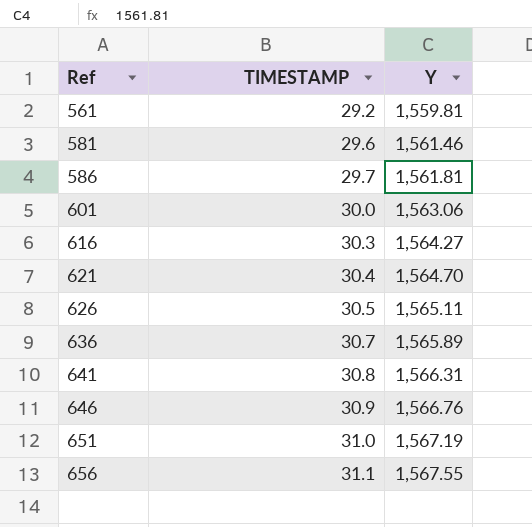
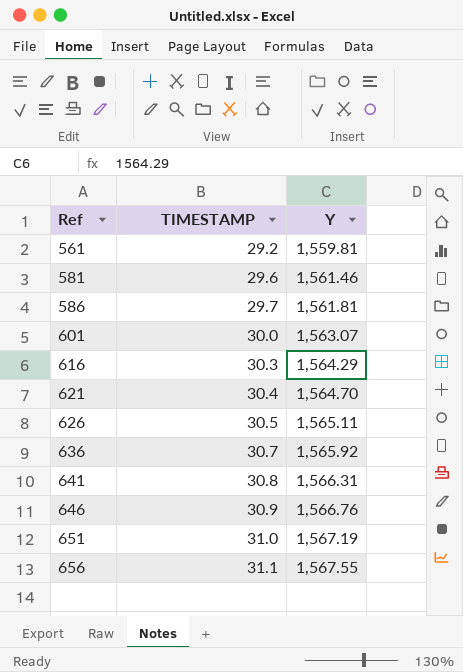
601 | Y: 1,563.06 -> 1,563.07
616 | Y: 1,564.27 -> 1,564.29
636 | Y: 1,565.89 -> 1,565.92

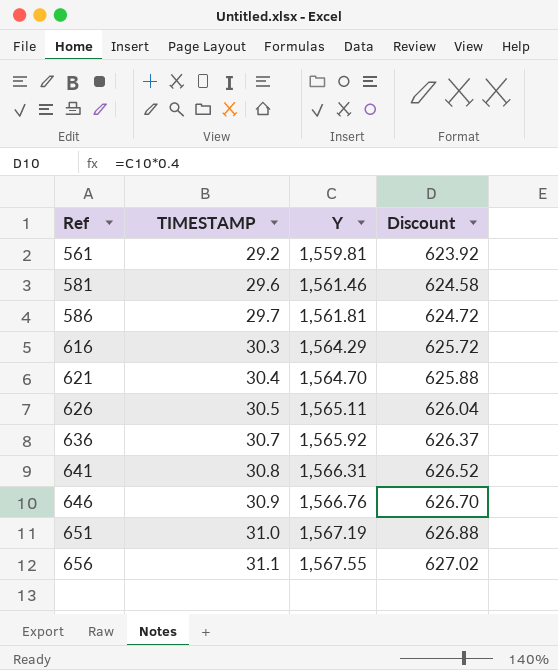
column Discount | formula: none -> [Y] * 0.4
row 601: 30.0 | 1,563.07 -> none

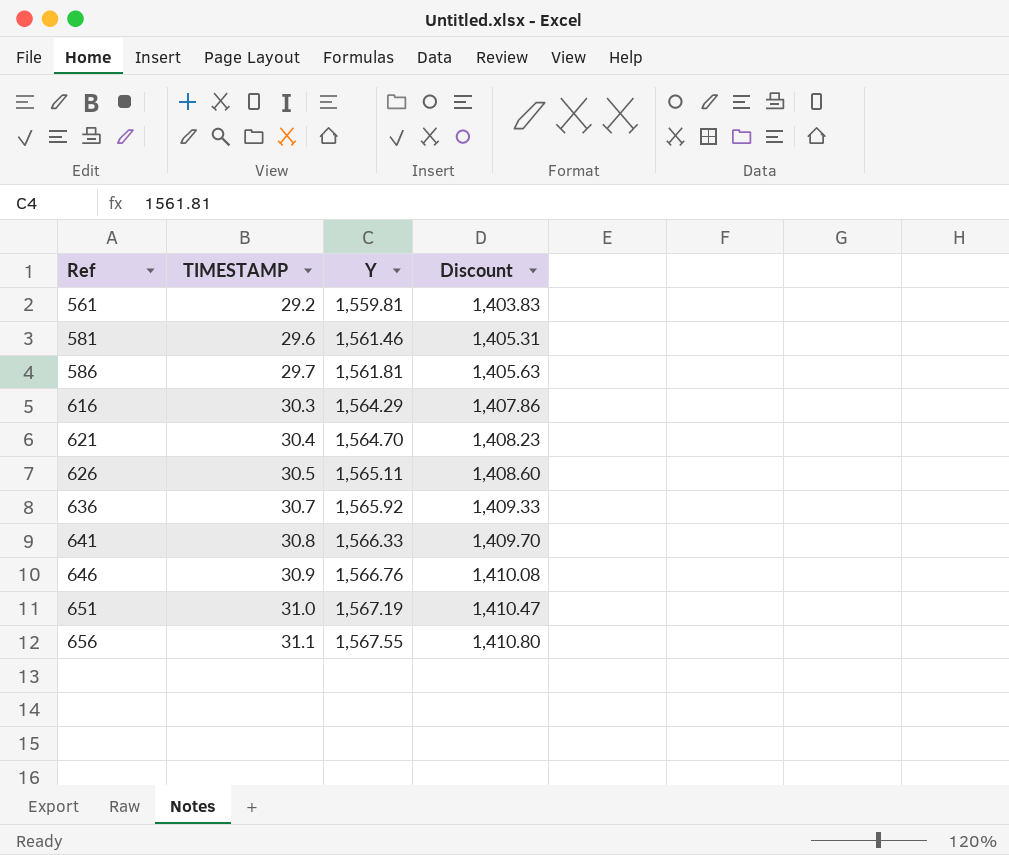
column Discount | formula: [Y] * 0.4 -> [Y] * 0.9
641 | Y: 1,566.31 -> 1,566.33

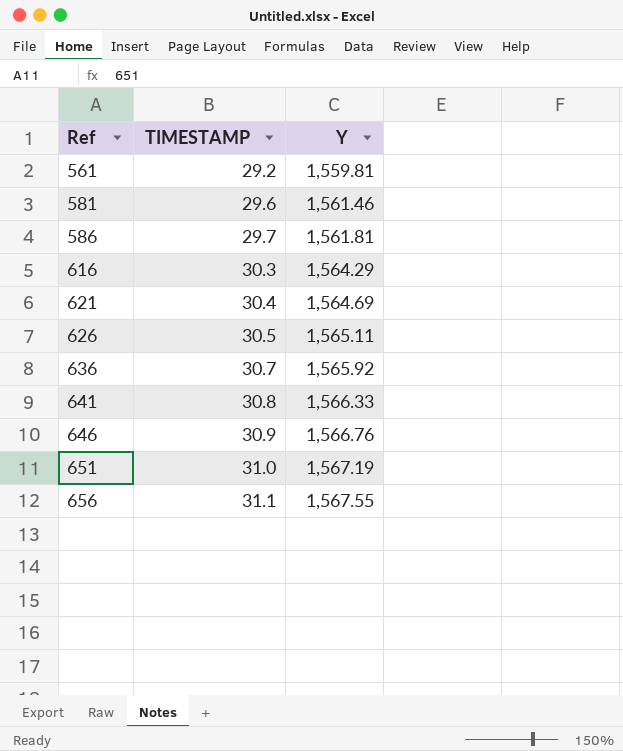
column Discount | formula: [Y] * 0.9 -> none
621 | Y: 1,564.70 -> 1,564.69

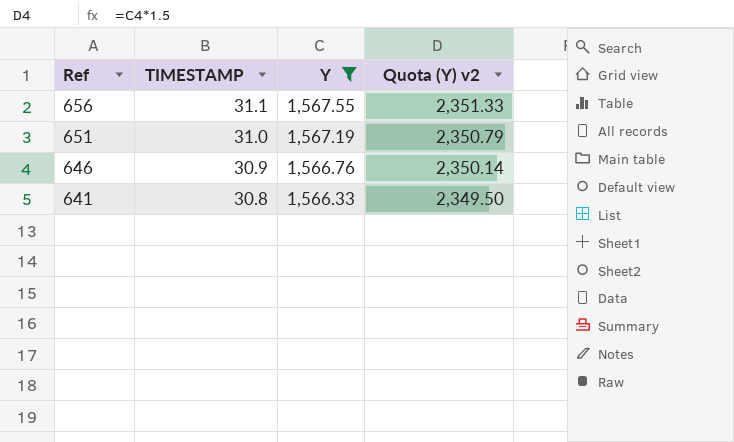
filter: none -> Y >= 1,566.33
row order: Ref ascending -> Ref descending
column Quota (Y) v2 | formula: none -> [Y] * 1.5

